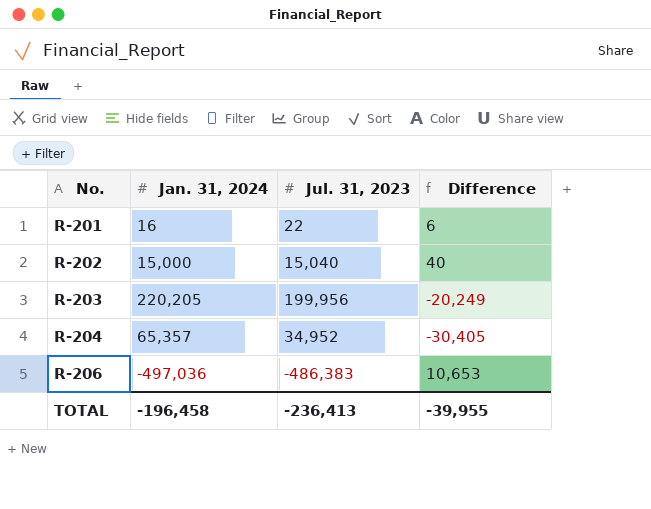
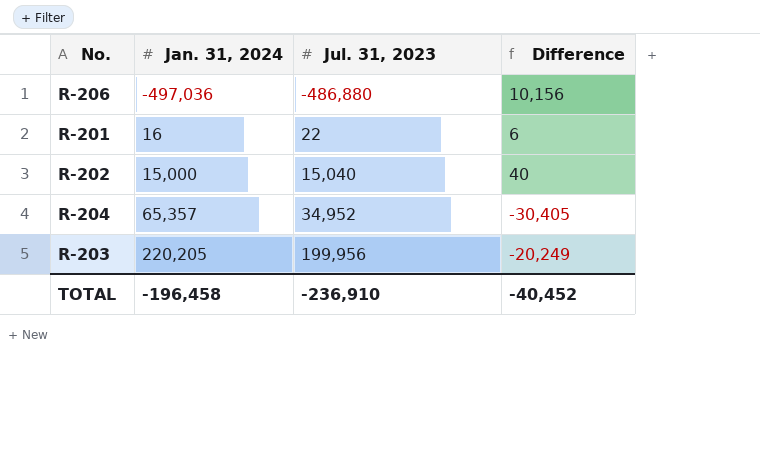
row order: No. ascending -> Jan. 31, 2024 ascending
R-206 | Jul. 31, 2023: -486,383 -> -486,880
R-206 | Difference: 10,653 -> 10,156
TOTAL | Jul. 31, 2023: -236,413 -> -236,910
TOTAL | Difference: -39,955 -> -40,452

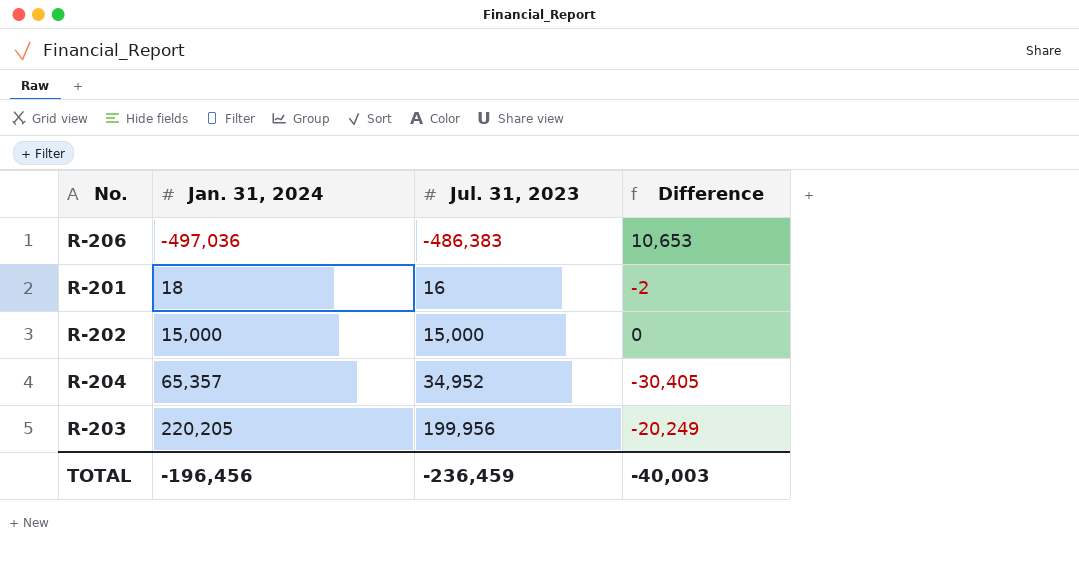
R-206 | Jul. 31, 2023: -486,880 -> -486,383
R-206 | Difference: 10,156 -> 10,653
R-201 | Jan. 31, 2024: 16 -> 18
R-201 | Jul. 31, 2023: 22 -> 16
R-201 | Difference: 6 -> -2
R-202 | Jul. 31, 2023: 15,040 -> 15,000
R-202 | Difference: 40 -> 0
TOTAL | Jan. 31, 2024: -196,458 -> -196,456
TOTAL | Jul. 31, 2023: -236,910 -> -236,459
TOTAL | Difference: -40,452 -> -40,003

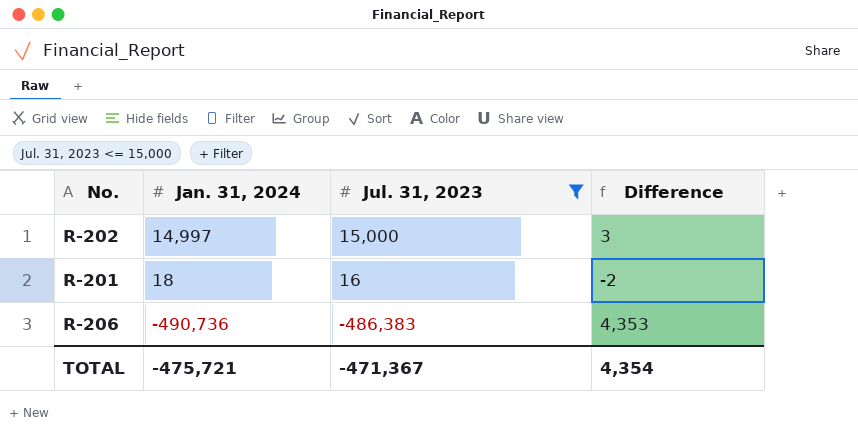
filter: none -> Jul. 31, 2023 <= 15,000
row order: Jan. 31, 2024 ascending -> Jan. 31, 2024 descending
R-202 | Jan. 31, 2024: 15,000 -> 14,997
R-202 | Difference: 0 -> 3
R-206 | Jan. 31, 2024: -497,036 -> -490,736
R-206 | Difference: 10,653 -> 4,353
TOTAL | Jan. 31, 2024: -196,456 -> -475,721
TOTAL | Jul. 31, 2023: -236,459 -> -471,367
TOTAL | Difference: -40,003 -> 4,354

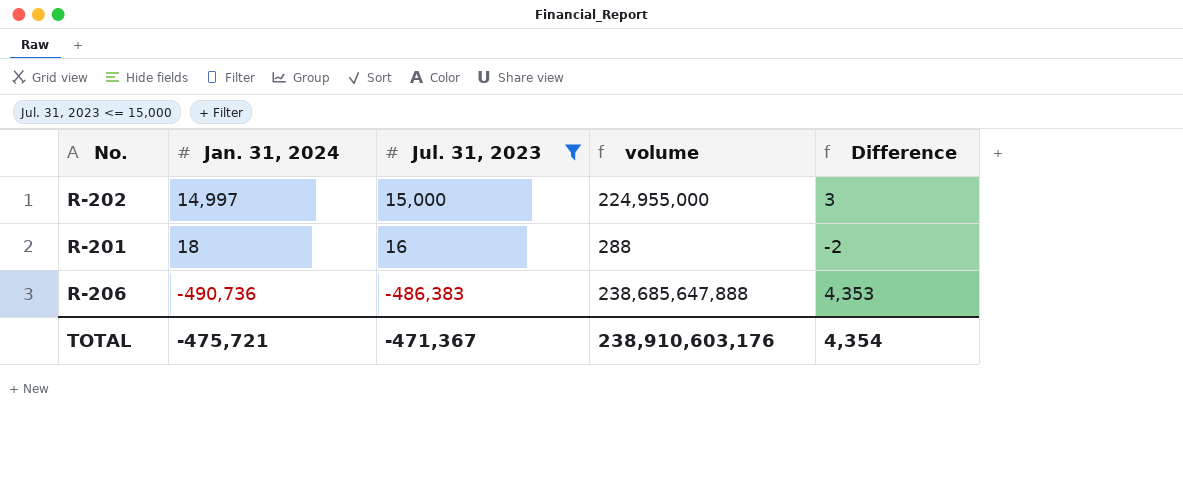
column volume | formula: none -> [Jan. 31, 2024] * [Jul. 31, 2023]

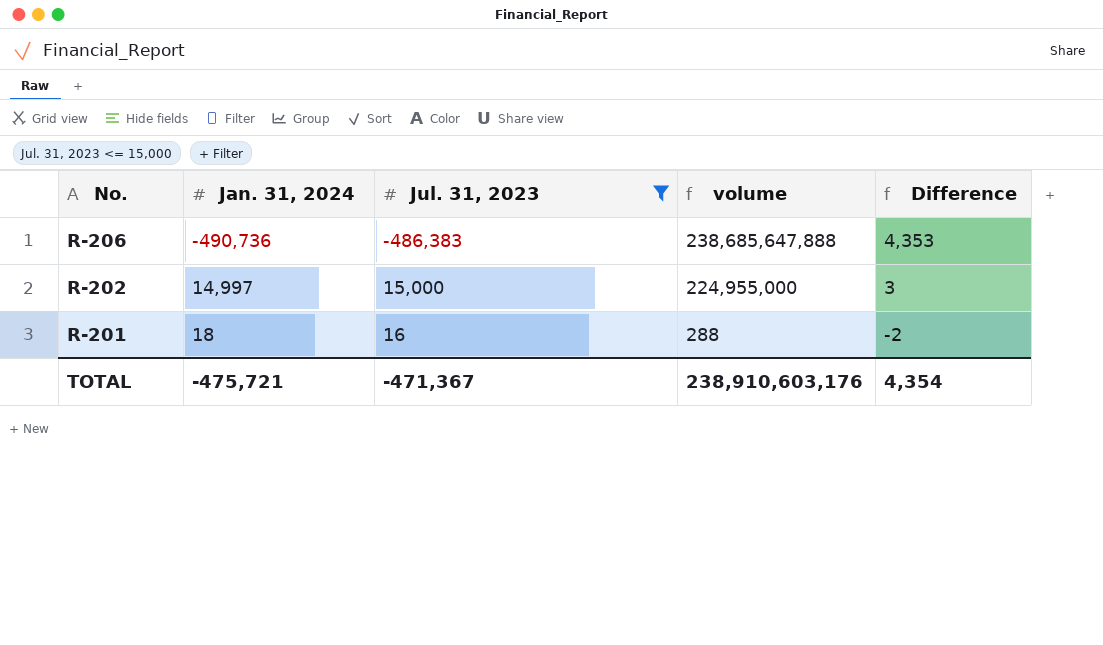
row order: Jan. 31, 2024 descending -> No. descending

